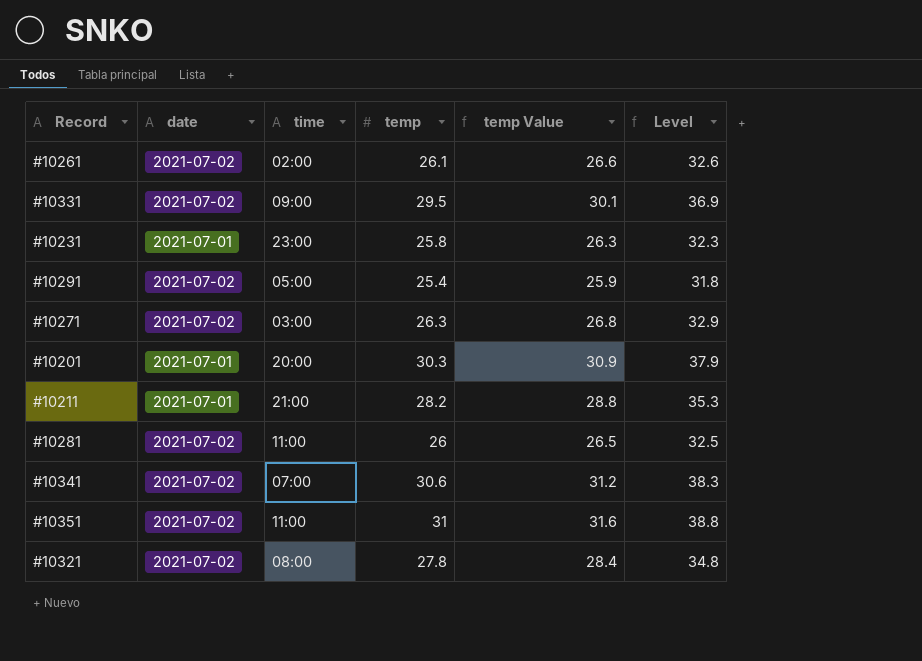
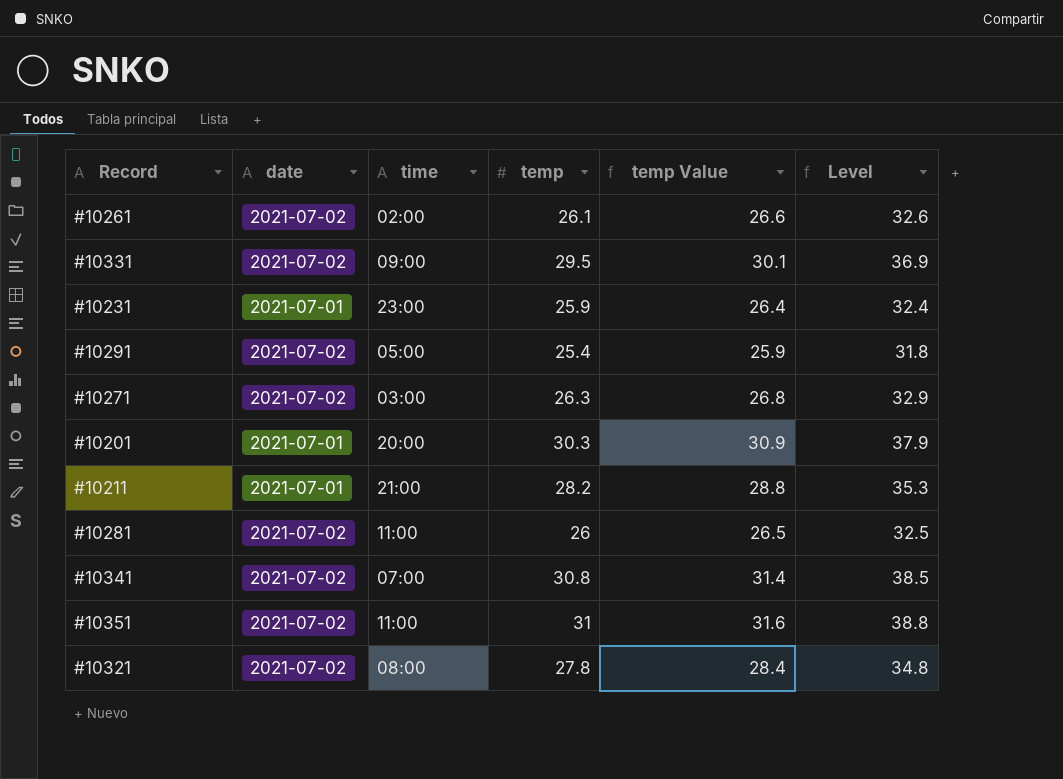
#10231 | temp: 25.8 -> 25.9
#10231 | temp Value: 26.3 -> 26.4
#10231 | Level: 32.3 -> 32.4
#10341 | temp: 30.6 -> 30.8
#10341 | temp Value: 31.2 -> 31.4
#10341 | Level: 38.3 -> 38.5

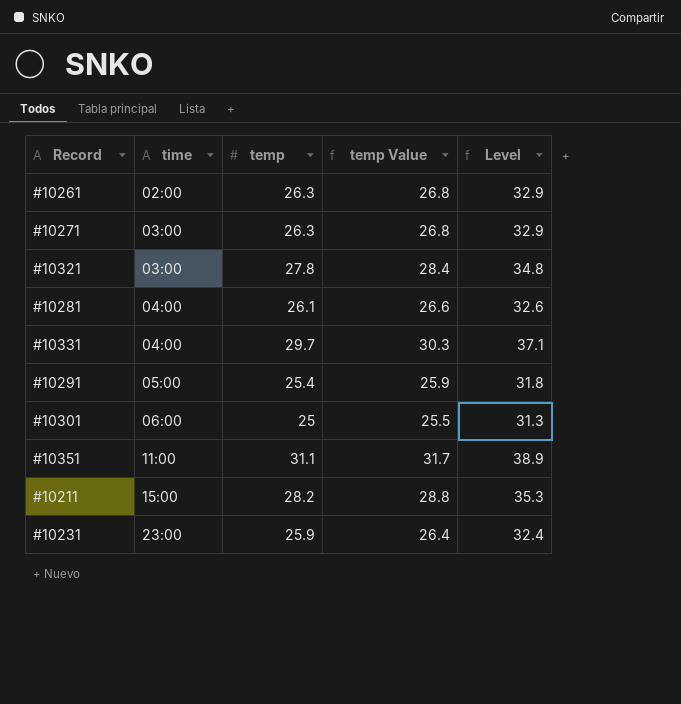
row order: none -> time ascending
column date | position: 2 -> none
row #10201: 2021-07-01 | 20:00 | 30.3 | 30.9 | 37.9 -> none
row #10341: 2021-07-02 | 07:00 | 30.8 | 31.4 | 38.5 -> none
#10261 | temp: 26.1 -> 26.3
#10261 | temp Value: 26.6 -> 26.8
#10261 | Level: 32.6 -> 32.9
#10321 | time: 08:00 -> 03:00
#10281 | time: 11:00 -> 04:00
#10281 | temp: 26 -> 26.1
#10281 | temp Value: 26.5 -> 26.6
#10281 | Level: 32.5 -> 32.6
#10331 | time: 09:00 -> 04:00
#10331 | temp: 29.5 -> 29.7
#10331 | temp Value: 30.1 -> 30.3
#10331 | Level: 36.9 -> 37.1
row #10301: none -> 06:00 | 25 | 25.5 | 31.3
#10351 | temp: 31 -> 31.1
#10351 | temp Value: 31.6 -> 31.7
#10351 | Level: 38.8 -> 38.9
#10211 | time: 21:00 -> 15:00

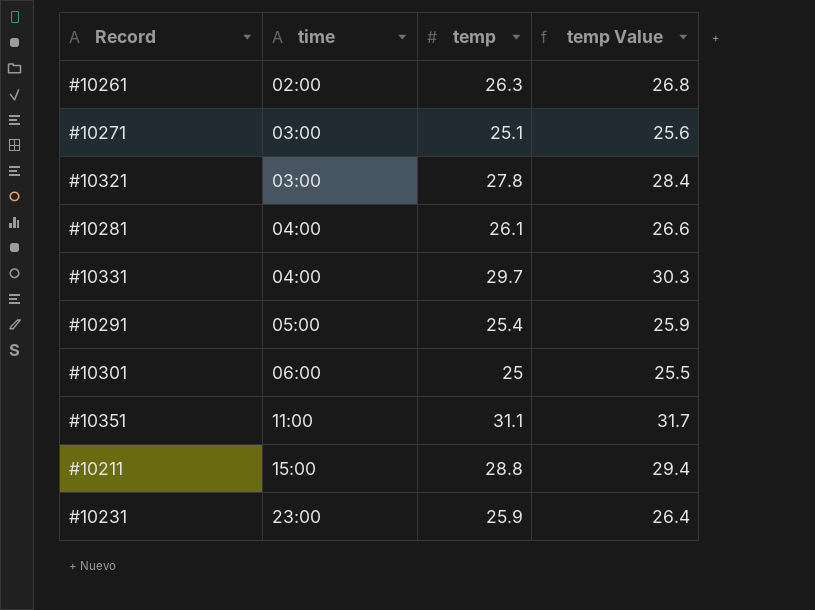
column Level | formula: [temp] * 1.25 -> none
#10271 | temp: 26.3 -> 25.1
#10271 | temp Value: 26.8 -> 25.6
#10211 | temp: 28.2 -> 28.8
#10211 | temp Value: 28.8 -> 29.4

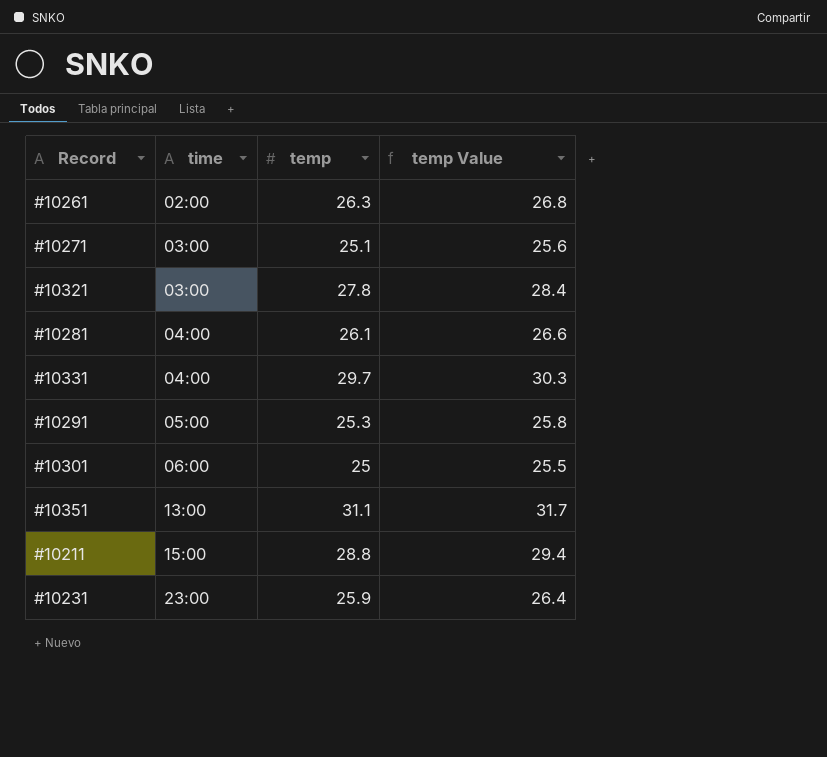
#10291 | temp: 25.4 -> 25.3
#10291 | temp Value: 25.9 -> 25.8
#10351 | time: 11:00 -> 13:00

